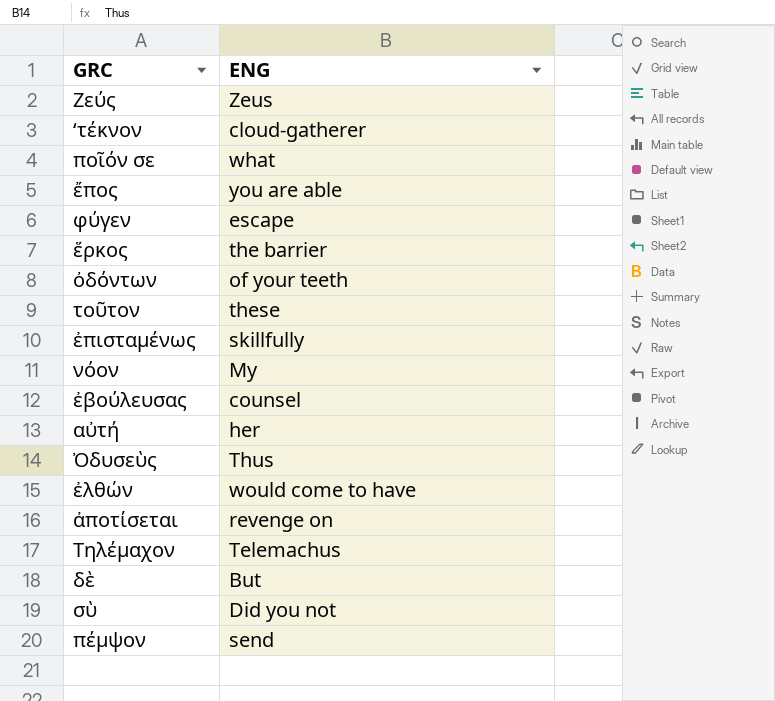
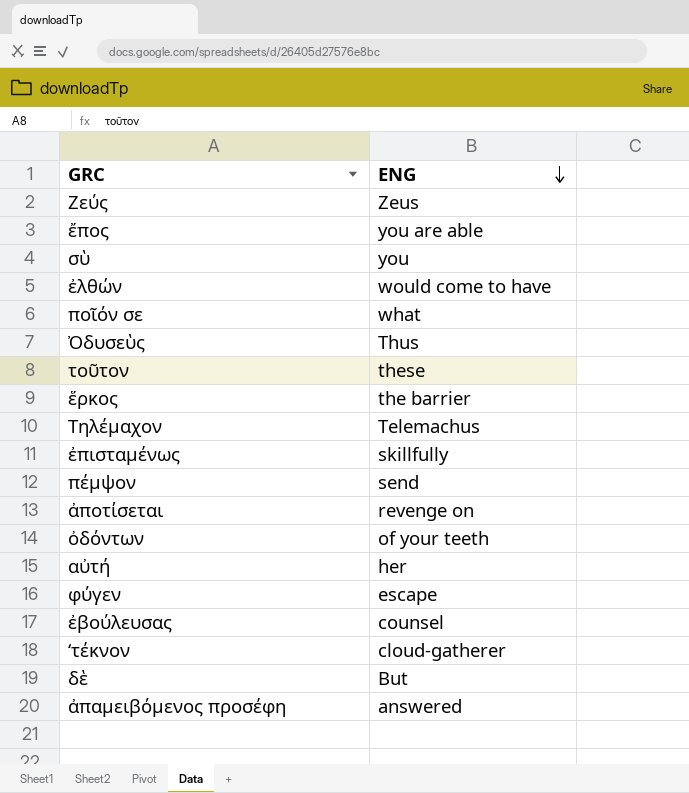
row order: none -> ENG descending
row νόον: My -> none
σὺ | ENG: Did you not -> you
row ἀπαμειβόμενος προσέφη: none -> answered

